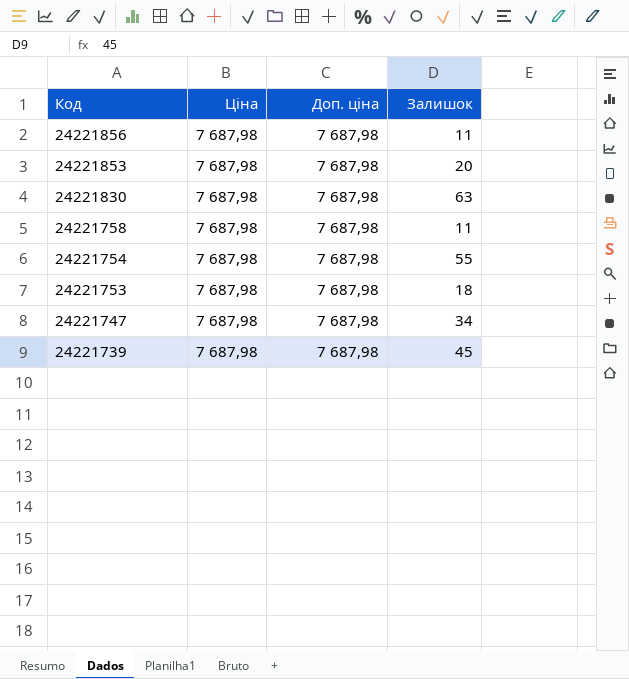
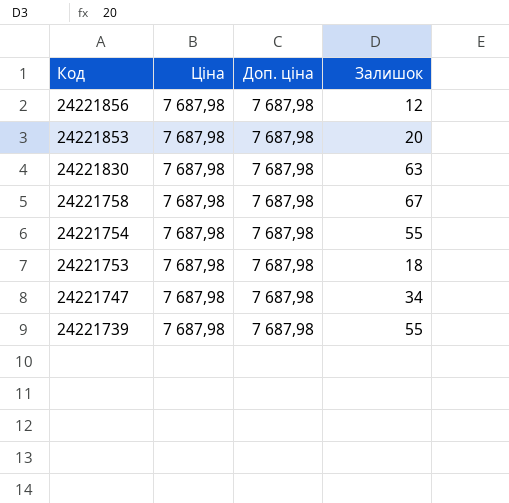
24221856 | Залишок: 11 -> 12
24221758 | Залишок: 11 -> 67
24221739 | Залишок: 45 -> 55

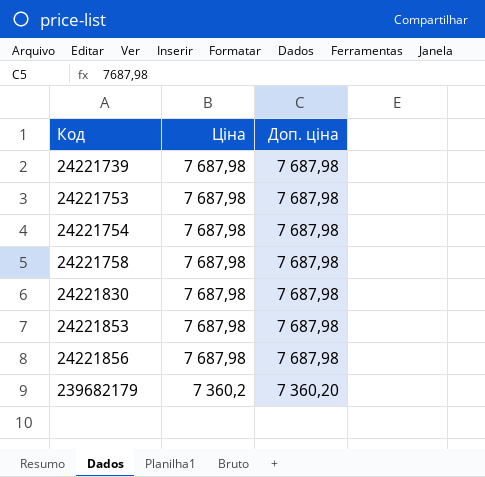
row order: Код descending -> Код ascending
column Залишок | position: 4 -> none
row 24221747: 7 687,98 | 7 687,98 | 34 -> none
row 239682179: none -> 7 360,2 | 7 360,20

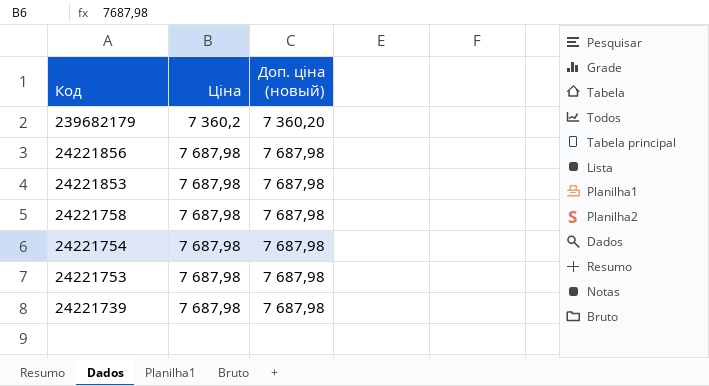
row order: Код ascending -> Код descending
column name: Доп. ціна -> Доп. ціна (новый)
row 24221830: 7 687,98 | 7 687,98 -> none

